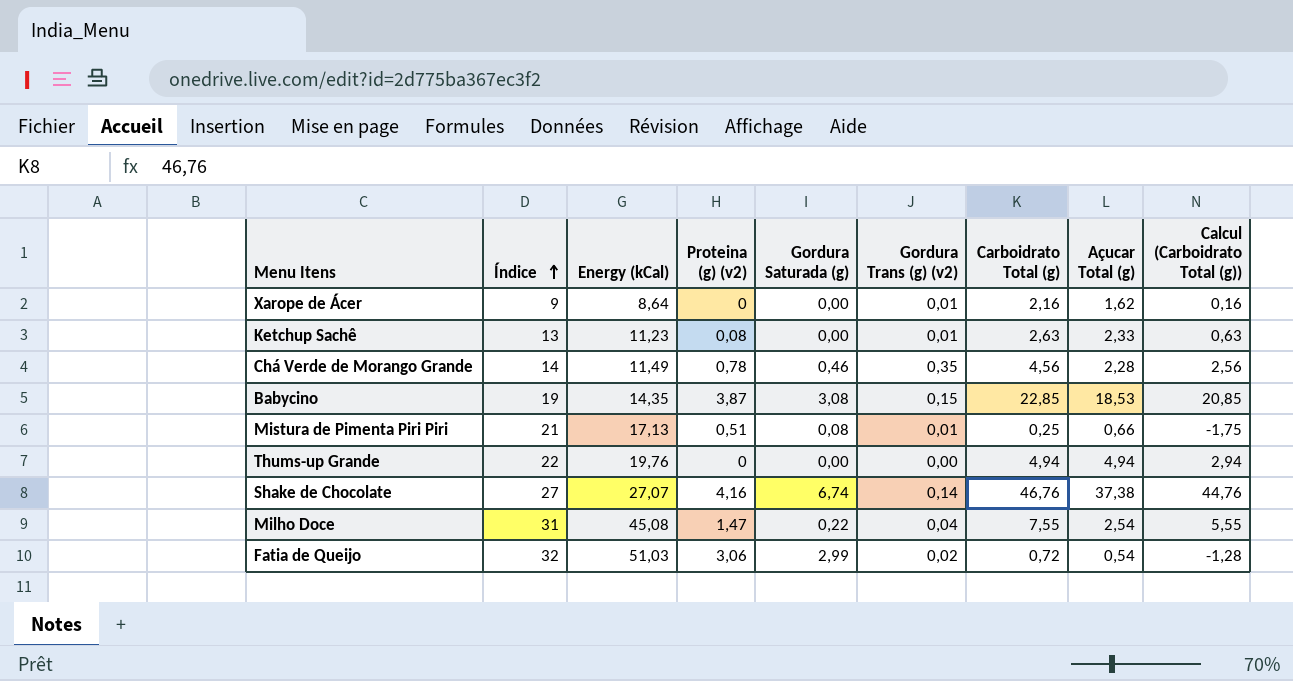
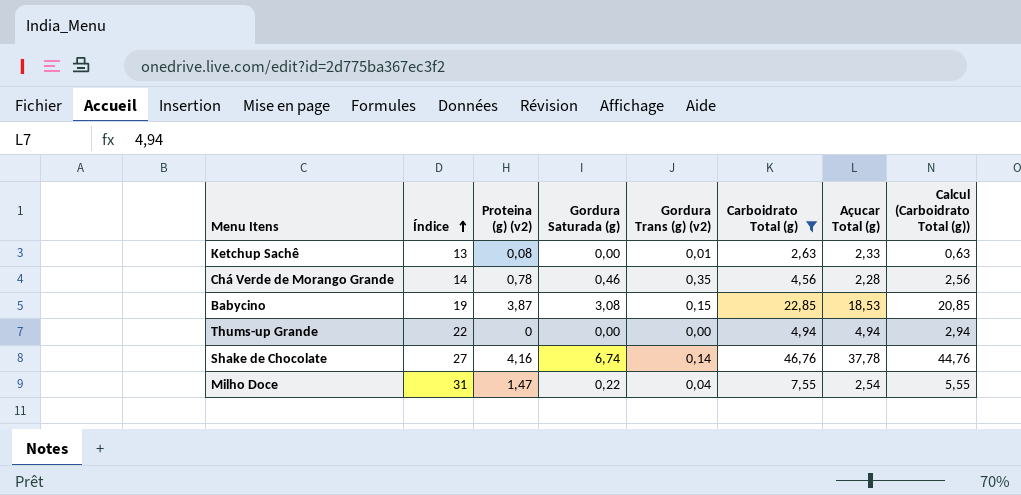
filter: none -> Carboidrato Total (g) >= 2,63
column Energy (kCal) | position: 3 -> none
Shake de Chocolate | Açucar Total (g): 37,38 -> 37,78

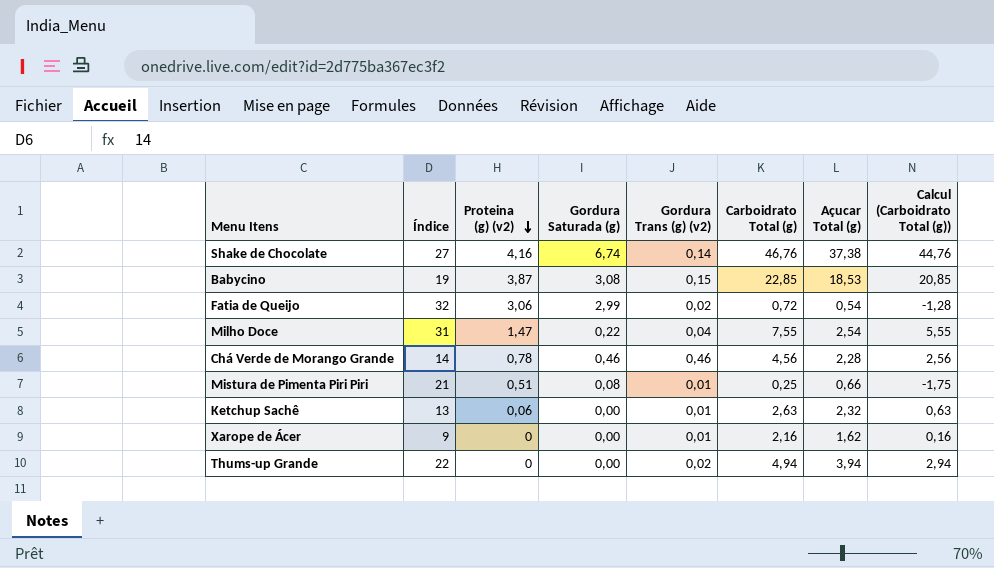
filter: Carboidrato Total (g) >= 2,63 -> none
row order: Índice ascending -> Proteina (g) (v2) descending
Shake de Chocolate | Açucar Total (g): 37,78 -> 37,38
Chá Verde de Morango Grande | Gordura Trans (g) (v2): 0,35 -> 0,46
Ketchup Sachê | Proteina (g) (v2): 0,08 -> 0,06
Ketchup Sachê | Açucar Total (g): 2,33 -> 2,32
Thums-up Grande | Gordura Trans (g) (v2): 0,00 -> 0,02
Thums-up Grande | Açucar Total (g): 4,94 -> 3,94

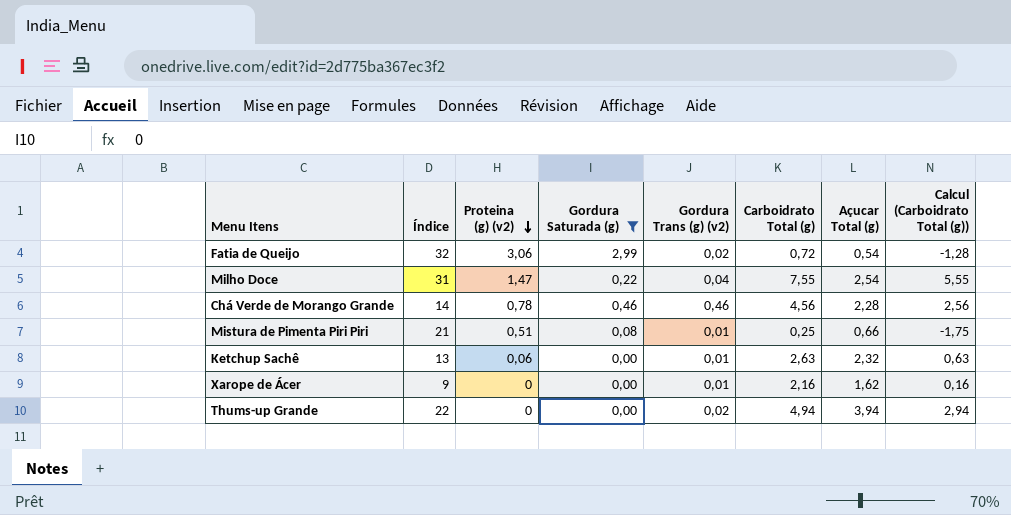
filter: none -> Gordura Saturada (g) <= 2,99

